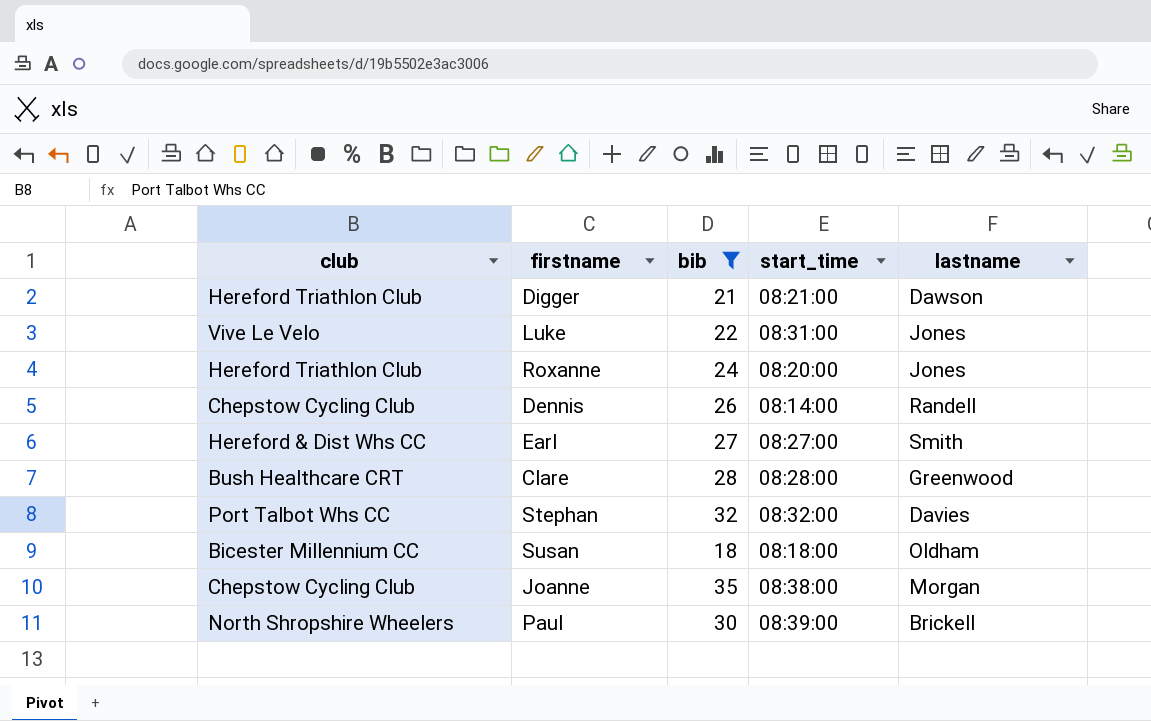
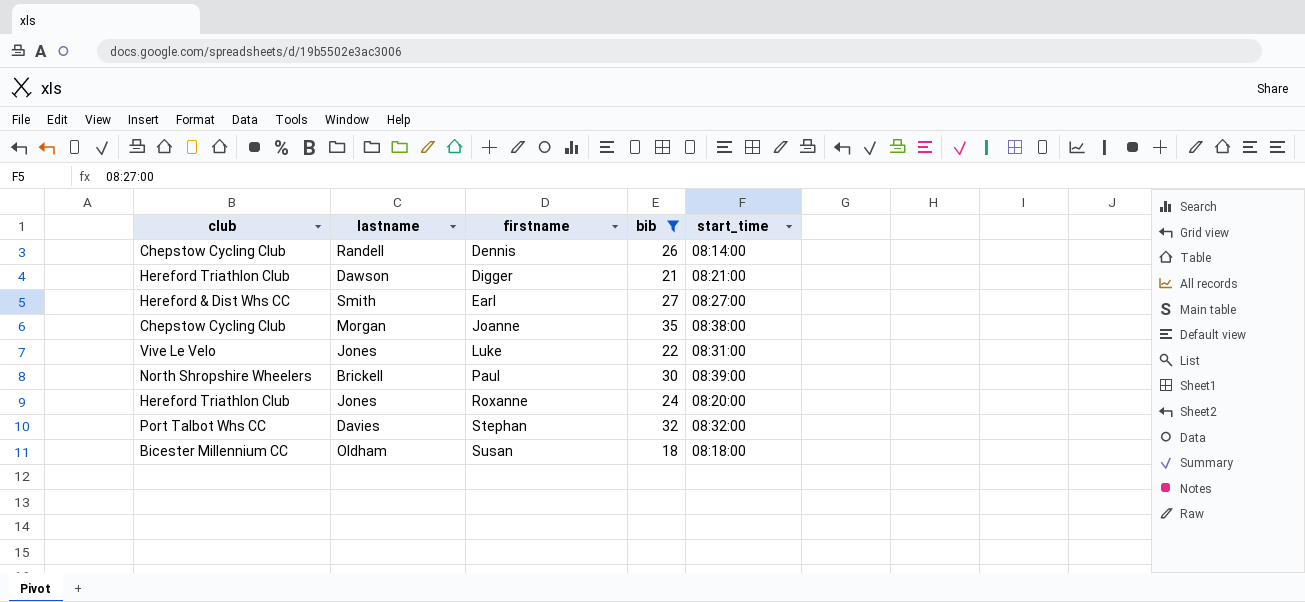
row order: none -> firstname ascending
column lastname | position: 5 -> 2
row Clare: Bush Healthcare CRT | 28 | 08:28:00 | Greenwood -> none

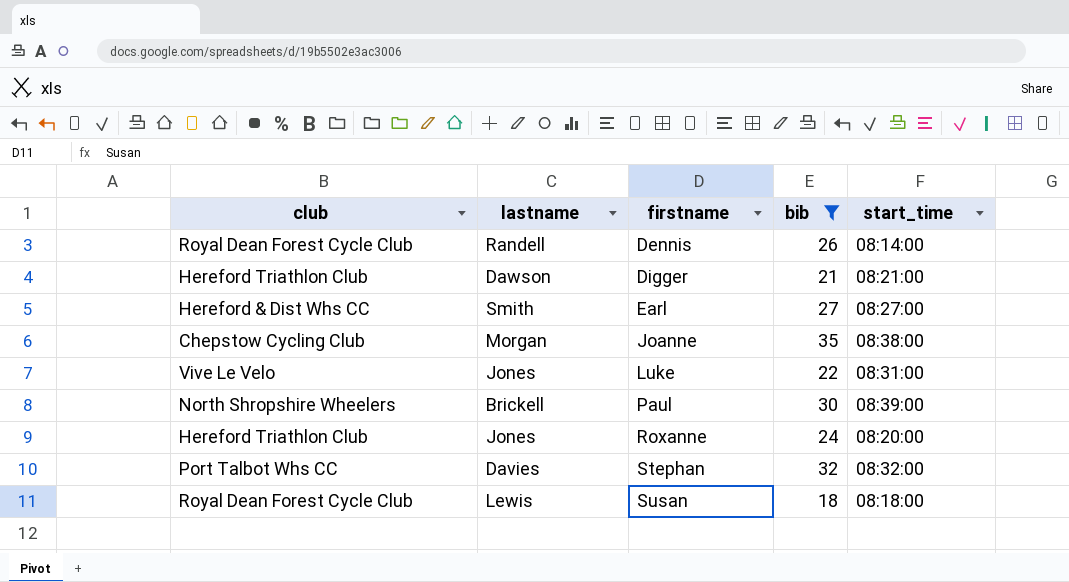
Dennis | club: Chepstow Cycling Club -> Royal Dean Forest Cycle Club
Susan | club: Bicester Millennium CC -> Royal Dean Forest Cycle Club
Susan | lastname: Oldham -> Lewis

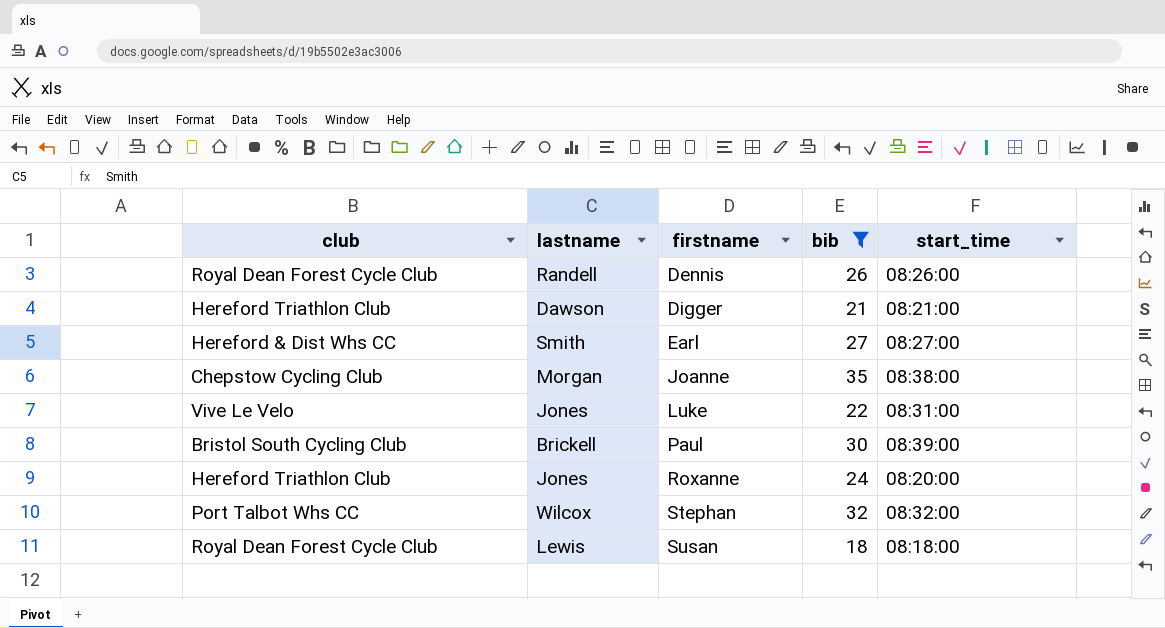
Dennis | start_time: 08:14:00 -> 08:26:00
Paul | club: North Shropshire Wheelers -> Bristol South Cycling Club
Stephan | lastname: Davies -> Wilcox

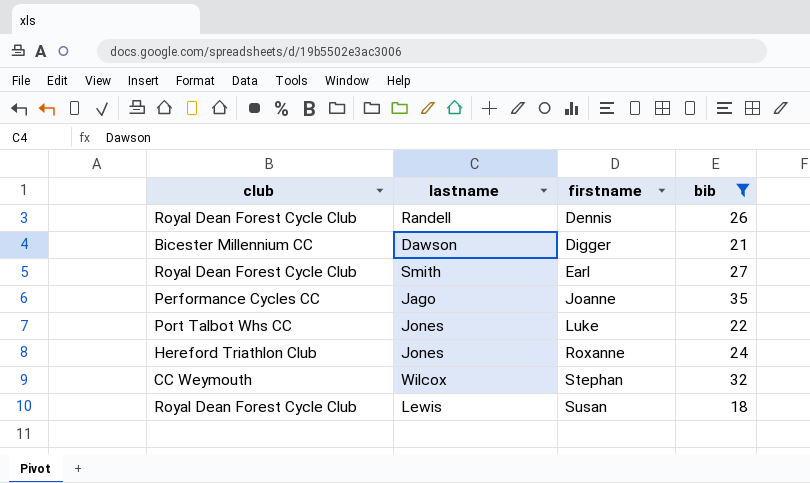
column start_time | position: 5 -> none
row Paul: Bristol South Cycling Club | Brickell | 30 | 08:39:00 -> none
Digger | club: Hereford Triathlon Club -> Bicester Millennium CC
Earl | club: Hereford & Dist Whs CC -> Royal Dean Forest Cycle Club
Joanne | club: Chepstow Cycling Club -> Performance Cycles CC
Joanne | lastname: Morgan -> Jago
Luke | club: Vive Le Velo -> Port Talbot Whs CC
Stephan | club: Port Talbot Whs CC -> CC Weymouth

